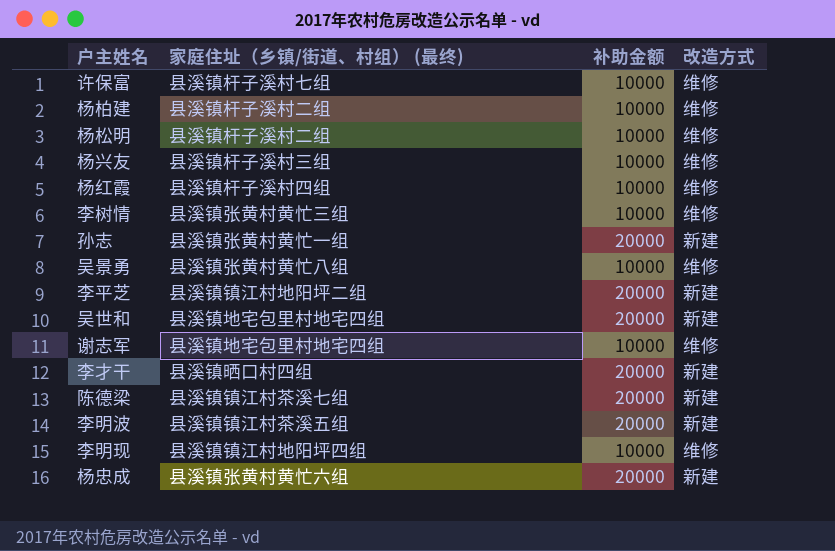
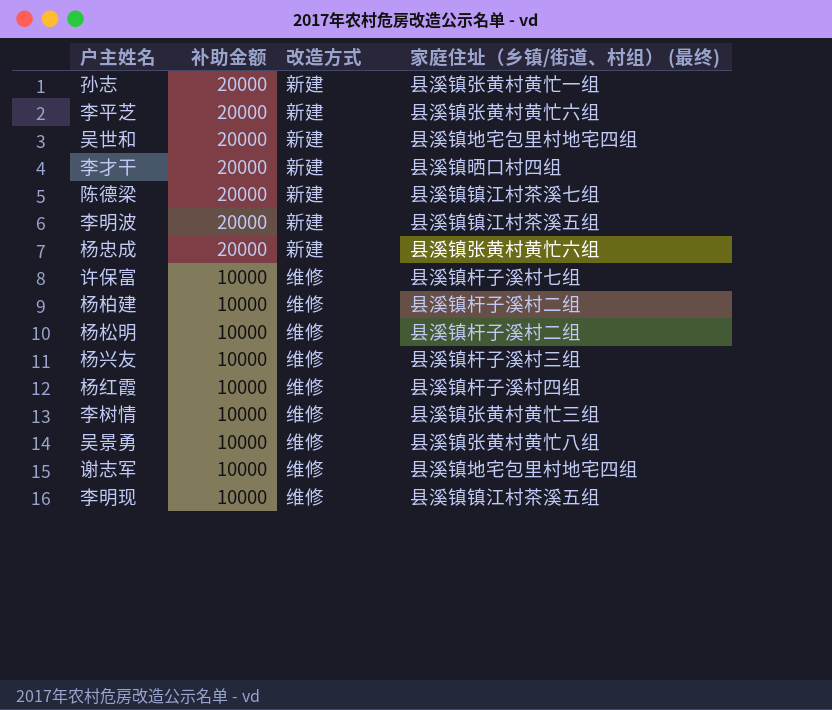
row order: none -> 补助金额 descending
column 家庭住址（乡镇/街道、村组） (最终) | position: 2 -> 4
李平芝 | 家庭住址（乡镇/街道、村组） (最终): 县溪镇镇江村地阳坪二组 -> 县溪镇张黄村黄忙六组
李明现 | 家庭住址（乡镇/街道、村组） (最终): 县溪镇镇江村地阳坪四组 -> 县溪镇镇江村茶溪五组

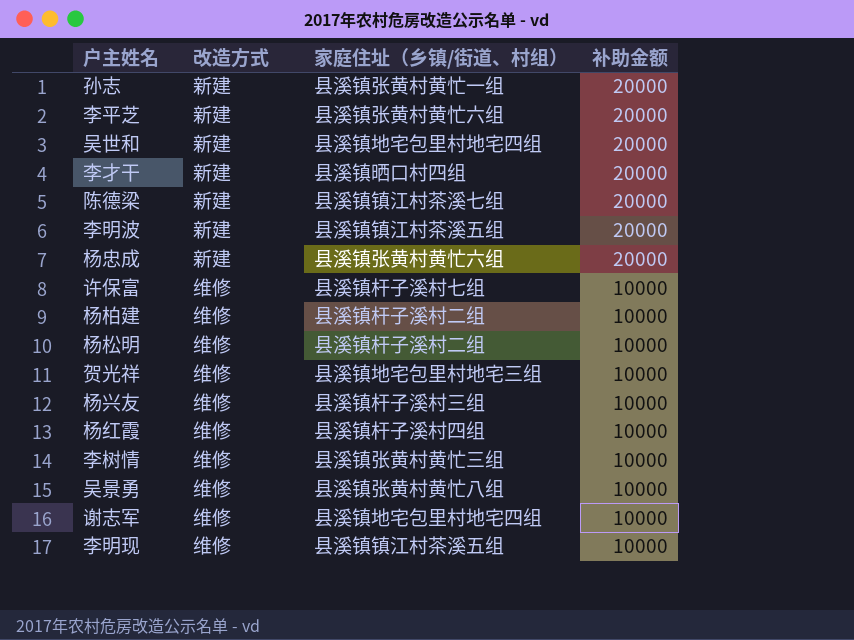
column name: 家庭住址（乡镇/街道、村组） (最终) -> 家庭住址（乡镇/街道、村组）
column 补助金额 | position: 2 -> 4
row 贺光祥: none -> 维修 | 县溪镇地宅包里村地宅三组 | 10000

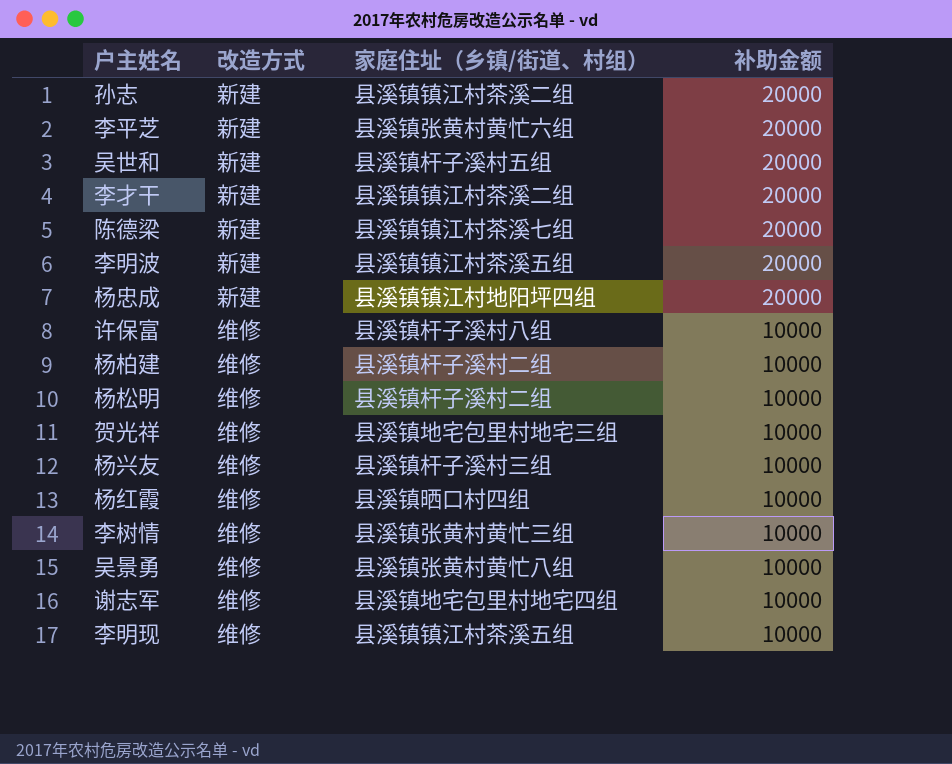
孙志 | 家庭住址（乡镇/街道、村组）: 县溪镇张黄村黄忙一组 -> 县溪镇镇江村茶溪二组
吴世和 | 家庭住址（乡镇/街道、村组）: 县溪镇地宅包里村地宅四组 -> 县溪镇杆子溪村五组
李才干 | 家庭住址（乡镇/街道、村组）: 县溪镇晒口村四组 -> 县溪镇镇江村茶溪二组
杨忠成 | 家庭住址（乡镇/街道、村组）: 县溪镇张黄村黄忙六组 -> 县溪镇镇江村地阳坪四组
许保富 | 家庭住址（乡镇/街道、村组）: 县溪镇杆子溪村七组 -> 县溪镇杆子溪村八组
杨红霞 | 家庭住址（乡镇/街道、村组）: 县溪镇杆子溪村四组 -> 县溪镇晒口村四组

